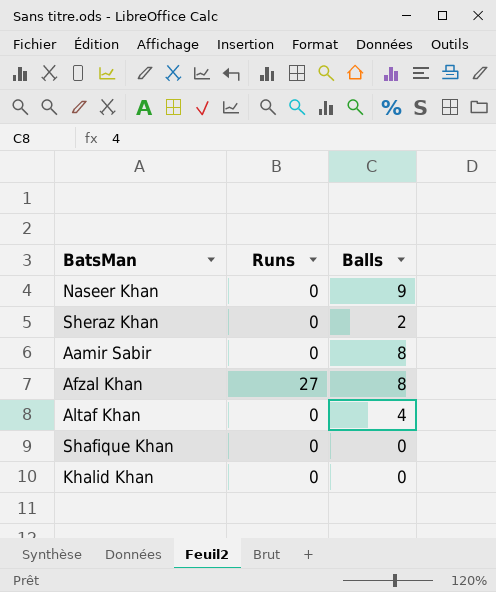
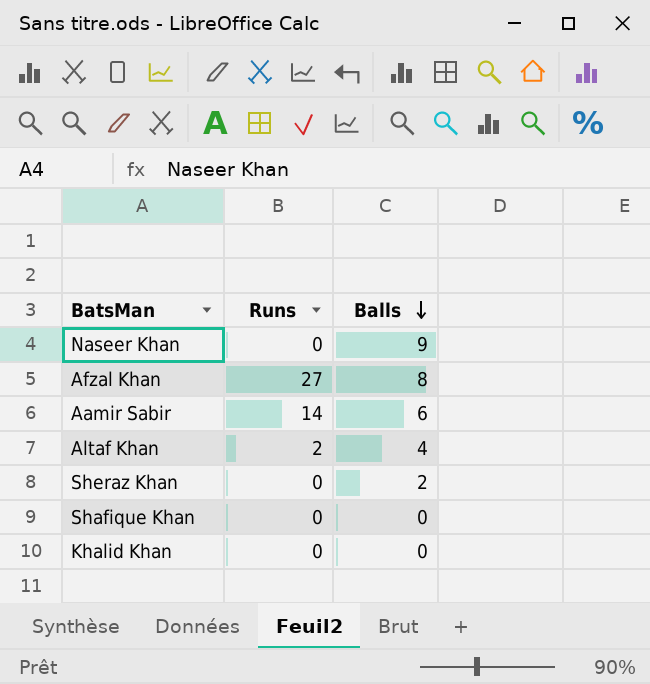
row order: none -> Balls descending
Aamir Sabir | Runs: 0 -> 14
Aamir Sabir | Balls: 8 -> 6
Altaf Khan | Runs: 0 -> 2

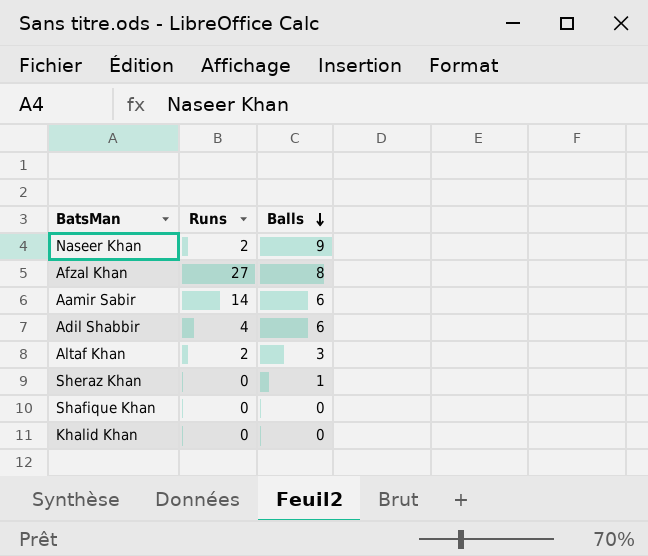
Naseer Khan | Runs: 0 -> 2
row Adil Shabbir: none -> 4 | 6
Altaf Khan | Balls: 4 -> 3
Sheraz Khan | Balls: 2 -> 1

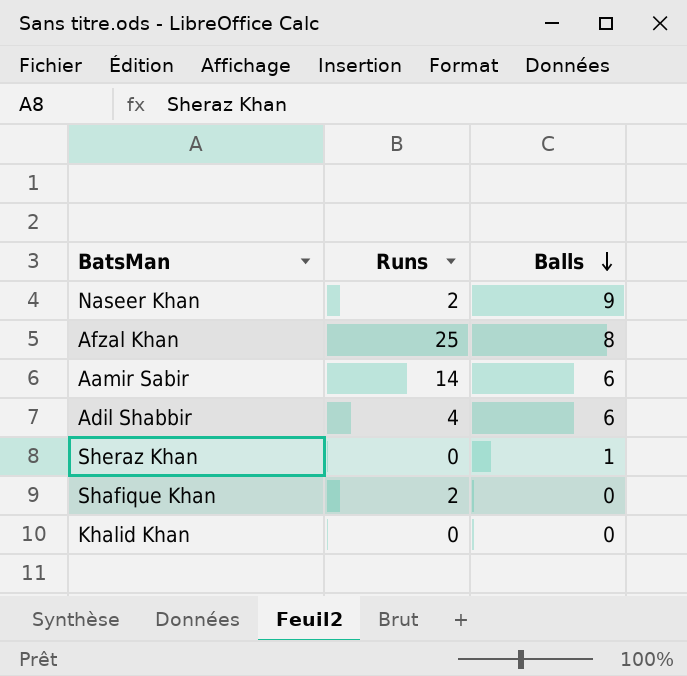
row Altaf Khan: 2 | 3 -> none
Afzal Khan | Runs: 27 -> 25
Shafique Khan | Runs: 0 -> 2

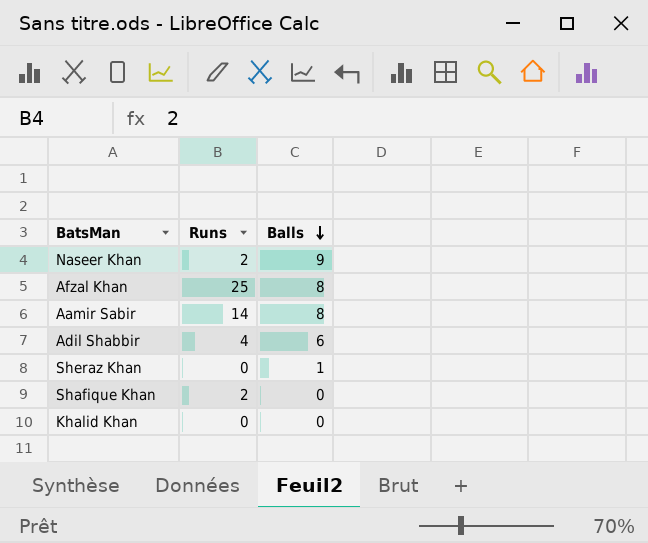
Aamir Sabir | Balls: 6 -> 8

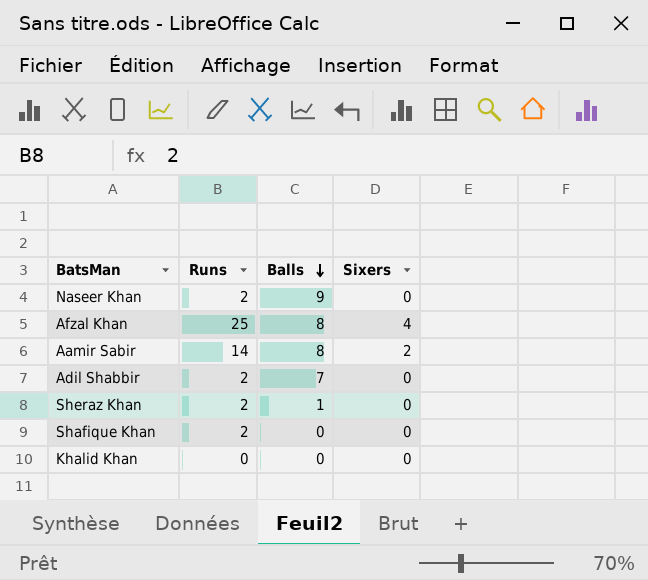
column Sixers | position: none -> 4
Adil Shabbir | Runs: 4 -> 2
Adil Shabbir | Balls: 6 -> 7
Sheraz Khan | Runs: 0 -> 2

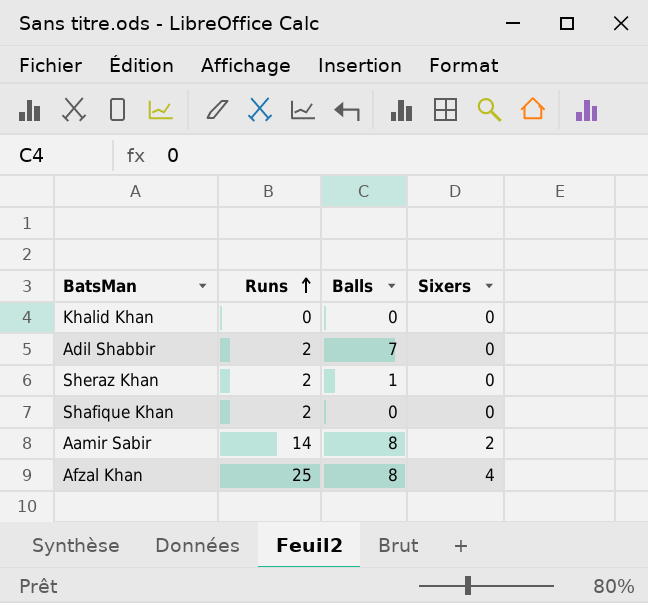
row order: Balls descending -> Runs ascending
row Naseer Khan: 2 | 9 | 0 -> none

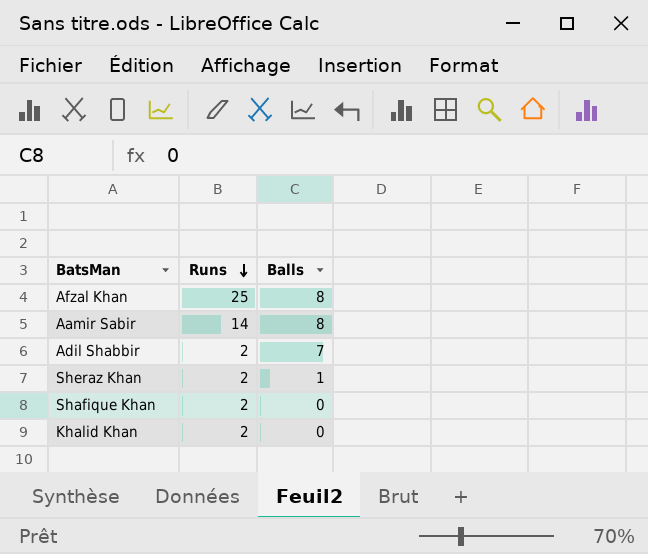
row order: Runs ascending -> Runs descending
column Sixers | position: 4 -> none
Khalid Khan | Runs: 0 -> 2

